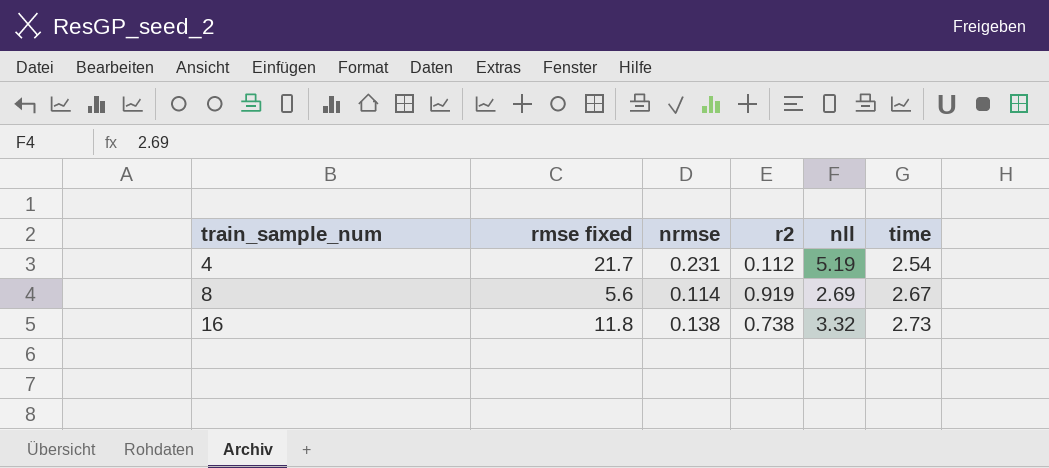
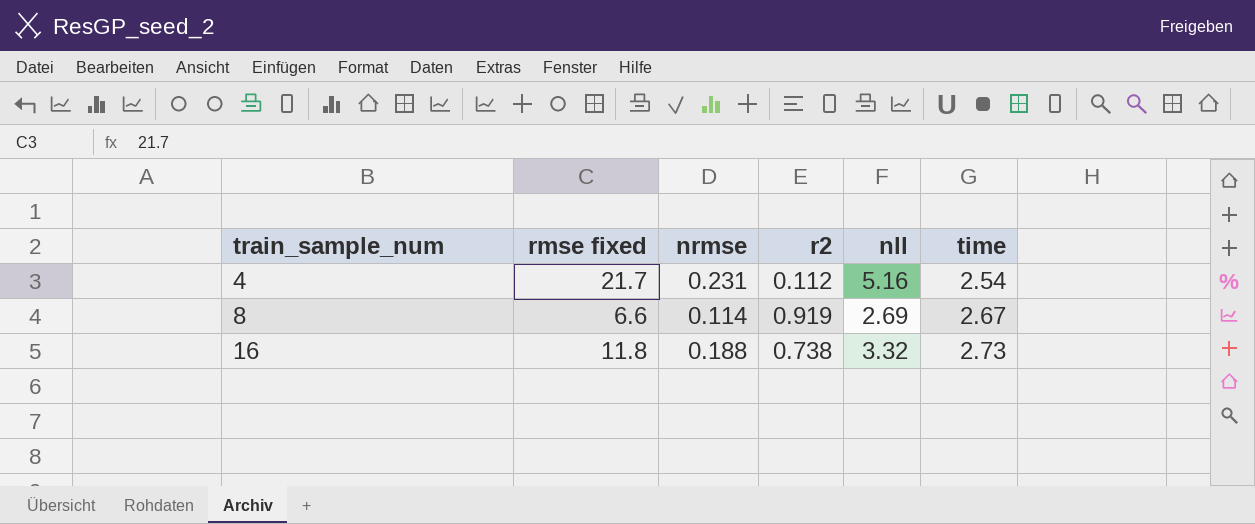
4 | nll: 5.19 -> 5.16
8 | rmse fixed: 5.6 -> 6.6
16 | nrmse: 0.138 -> 0.188

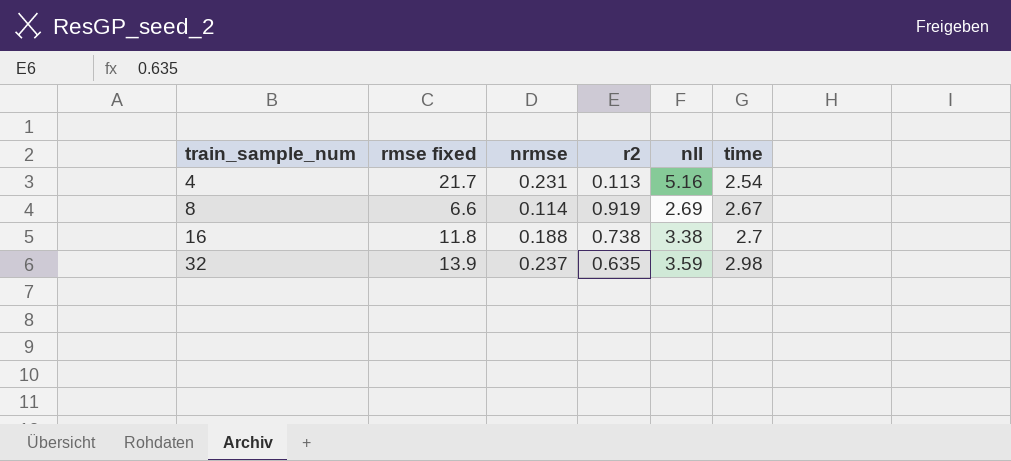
4 | r2: 0.112 -> 0.113
16 | nll: 3.32 -> 3.38
16 | time: 2.73 -> 2.7
row 32: none -> 13.9 | 0.237 | 0.635 | 3.59 | 2.98

